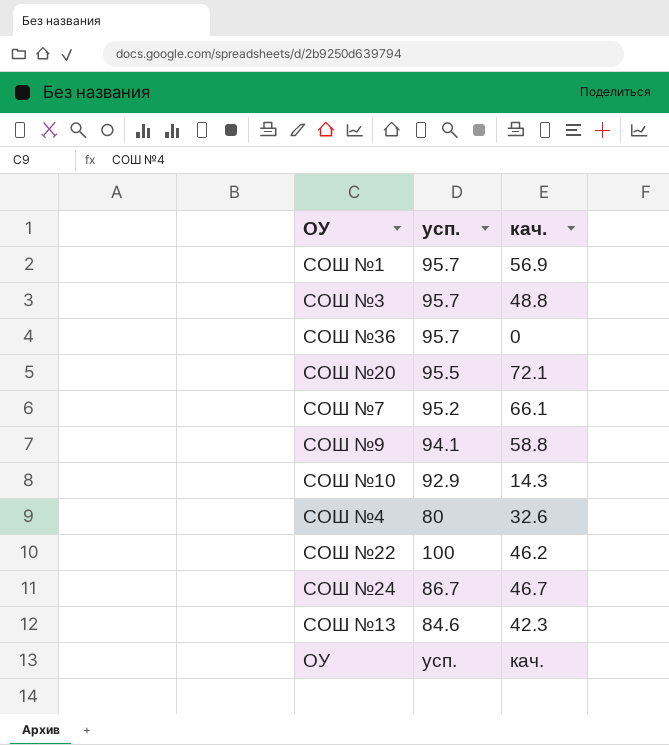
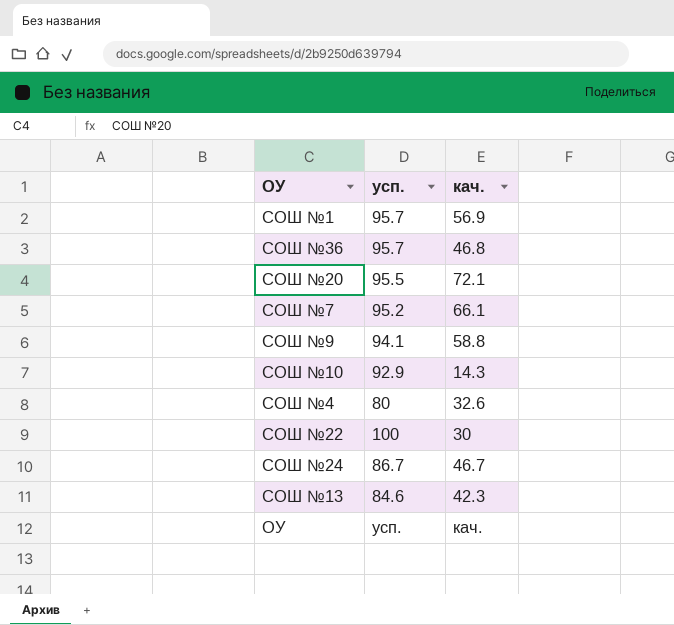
row СОШ №3: 95.7 | 48.8 -> none
СОШ №36 | кач.: 0 -> 46.8
СОШ №22 | кач.: 46.2 -> 30

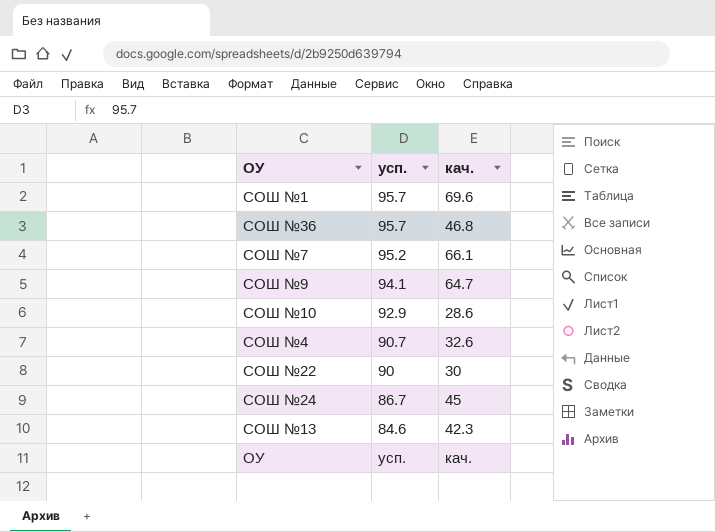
row СОШ №20: 95.5 | 72.1 -> none
СОШ №1 | кач.: 56.9 -> 69.6
СОШ №9 | кач.: 58.8 -> 64.7
СОШ №10 | кач.: 14.3 -> 28.6
СОШ №4 | усп.: 80 -> 90.7
СОШ №22 | усп.: 100 -> 90
СОШ №24 | кач.: 46.7 -> 45

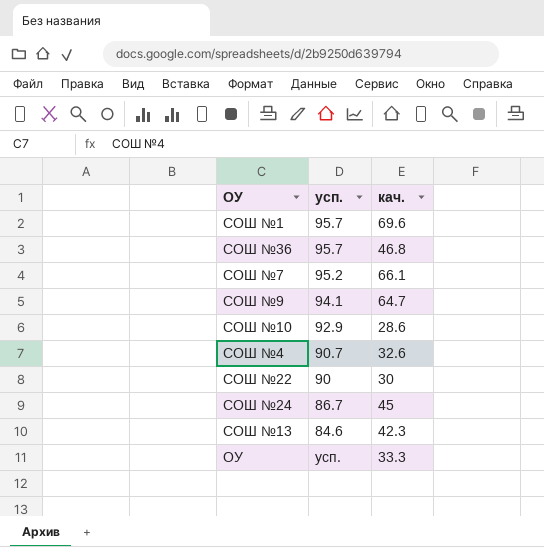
ОУ | кач.: кач. -> 33.3

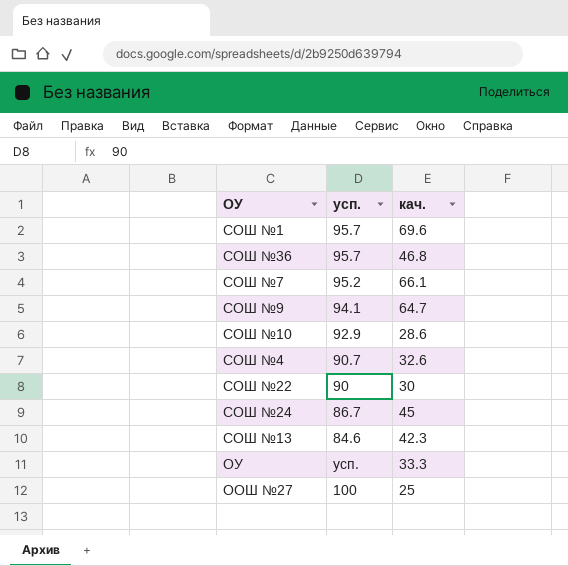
row ООШ №27: none -> 100 | 25

